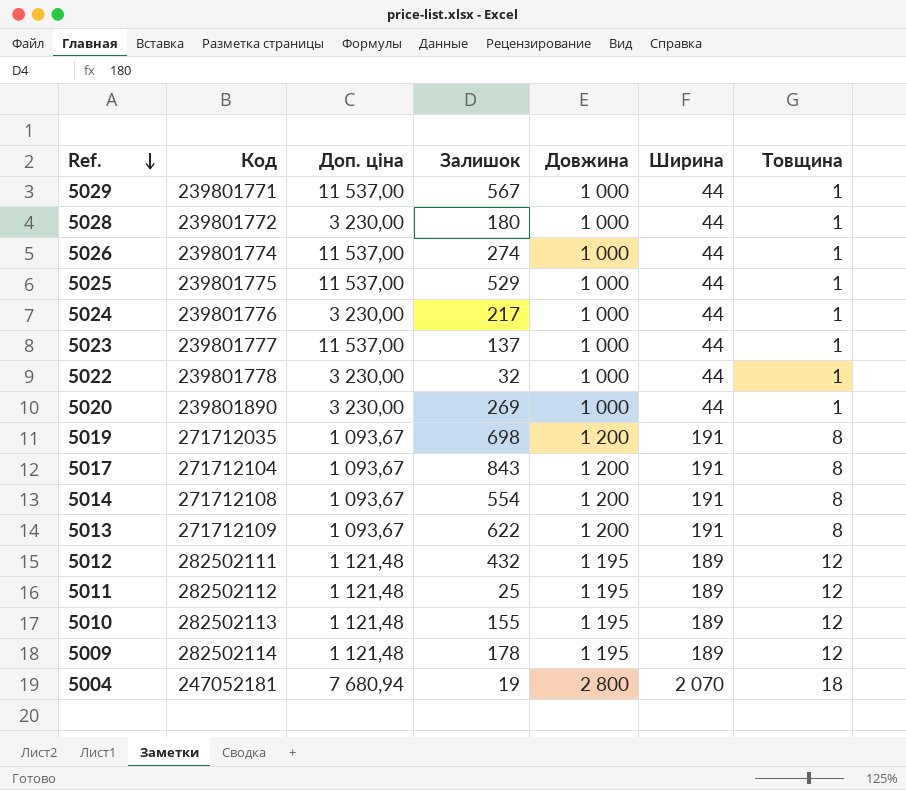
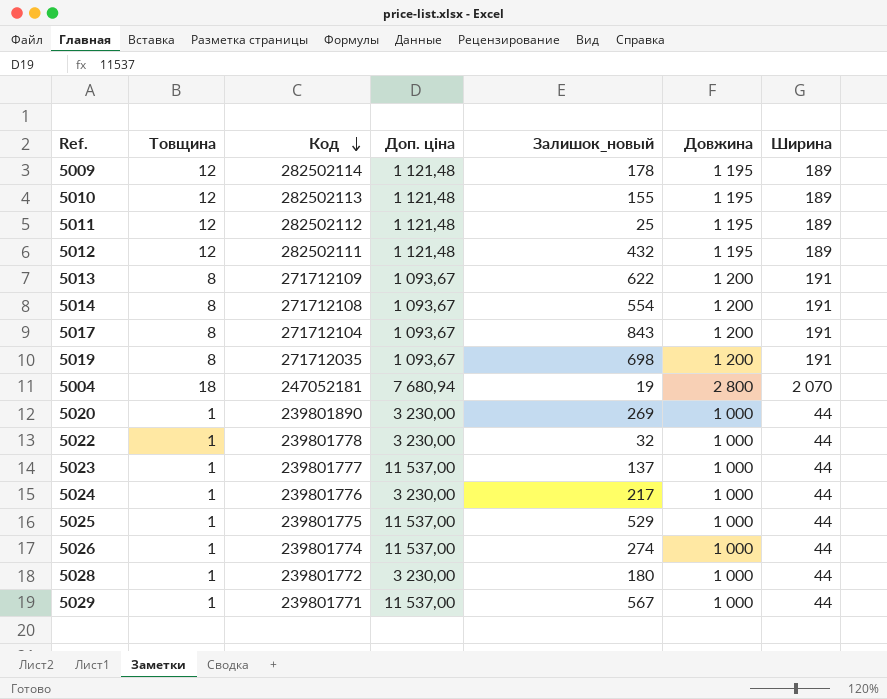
row order: Ref. descending -> Код descending
column Товщина | position: 7 -> 2
column name: Залишок -> Залишок_новый

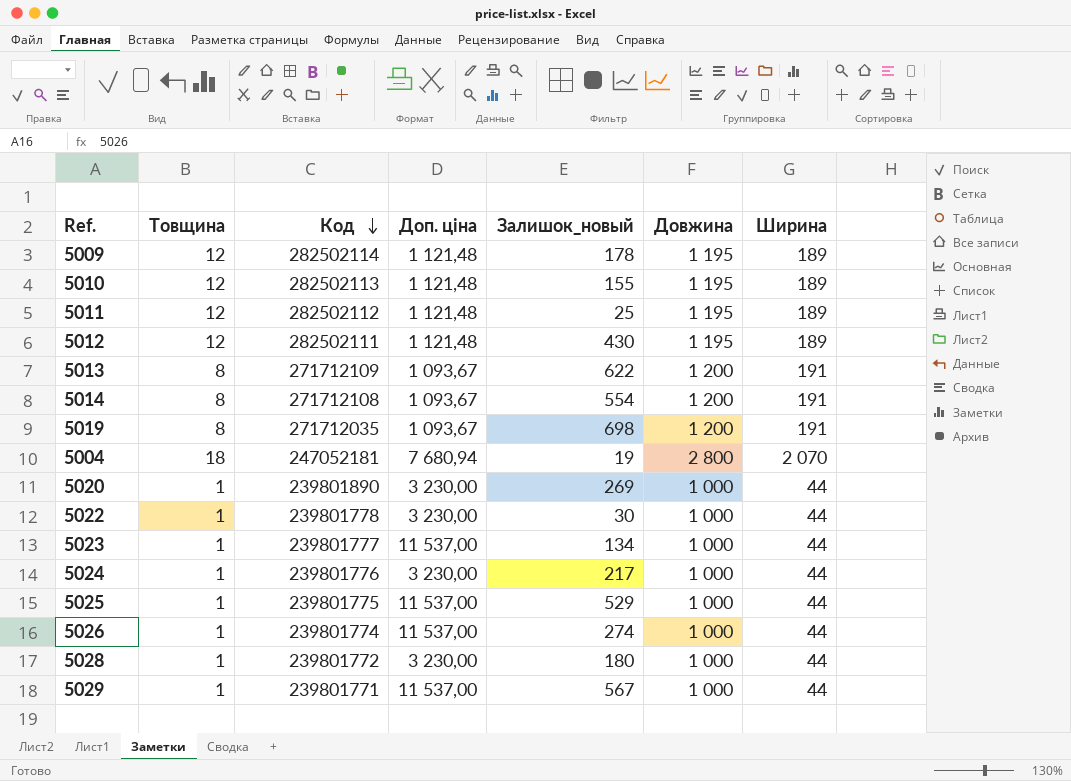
row 5017: 8 | 271712104 | 1 093,67 | 843 | 1 200 | 191 -> none
5012 | Залишок_новый: 432 -> 430
5022 | Залишок_новый: 32 -> 30
5023 | Залишок_новый: 137 -> 134

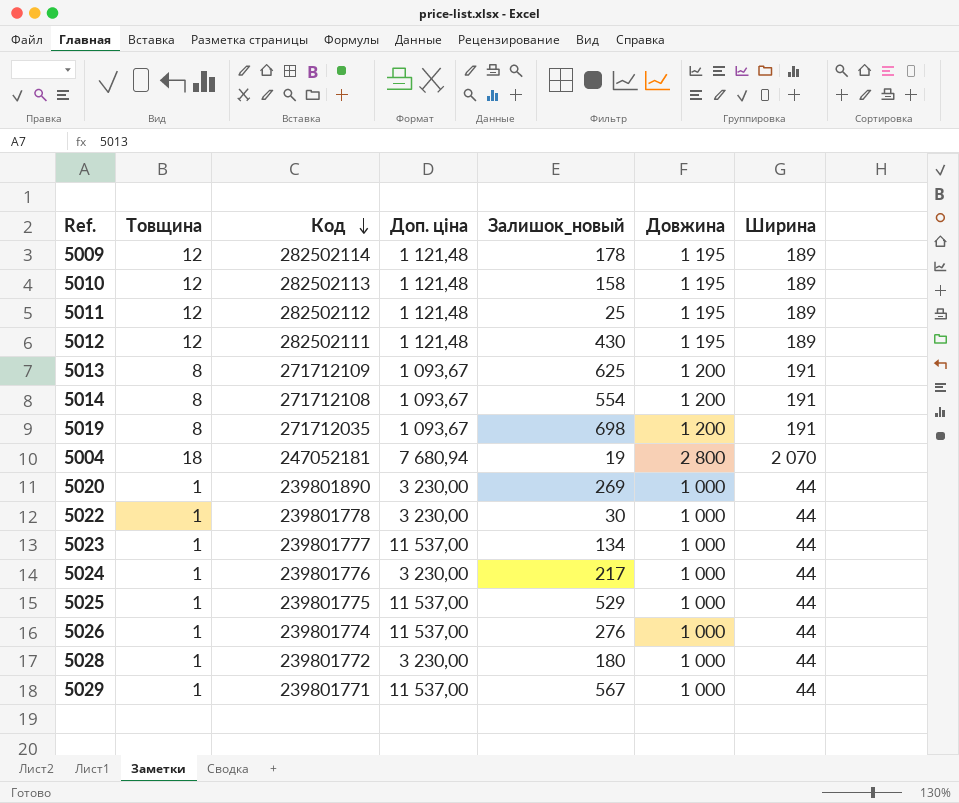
5010 | Залишок_новый: 155 -> 158
5013 | Залишок_новый: 622 -> 625
5026 | Залишок_новый: 274 -> 276

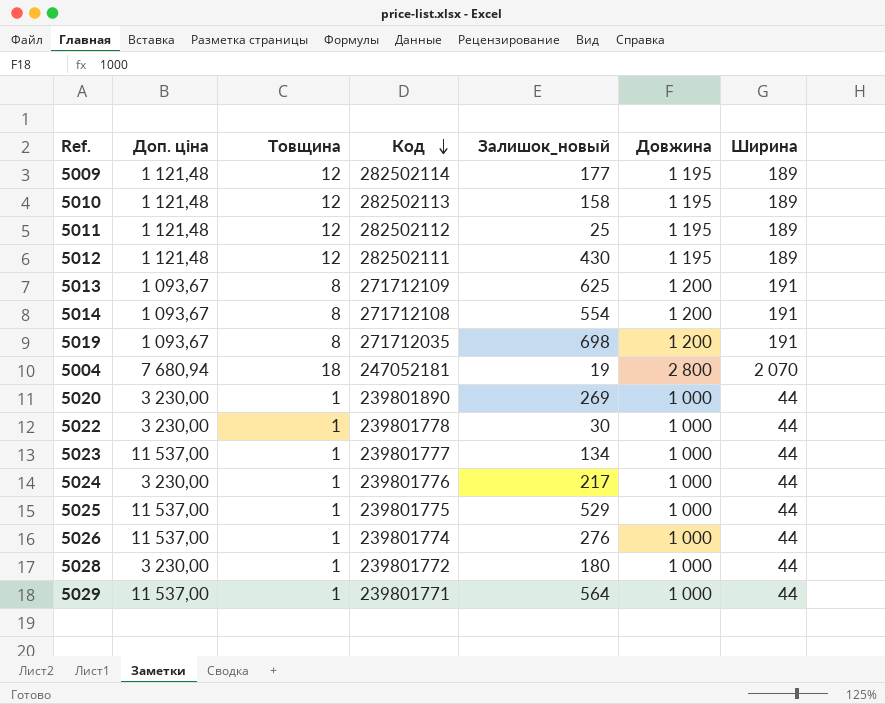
column Доп. ціна | position: 4 -> 2
5009 | Залишок_новый: 178 -> 177
5029 | Залишок_новый: 567 -> 564

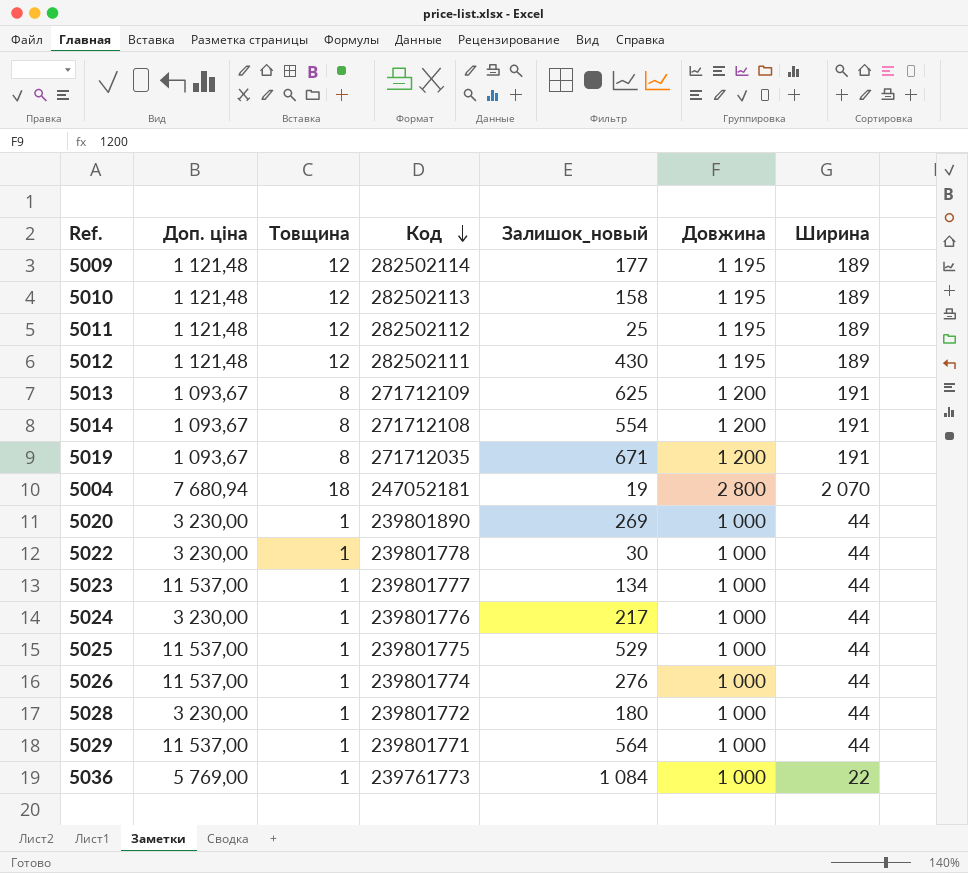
5019 | Залишок_новый: 698 -> 671
row 5036: none -> 5 769,00 | 1 | 239761773 | 1 084 | 1 000 | 22

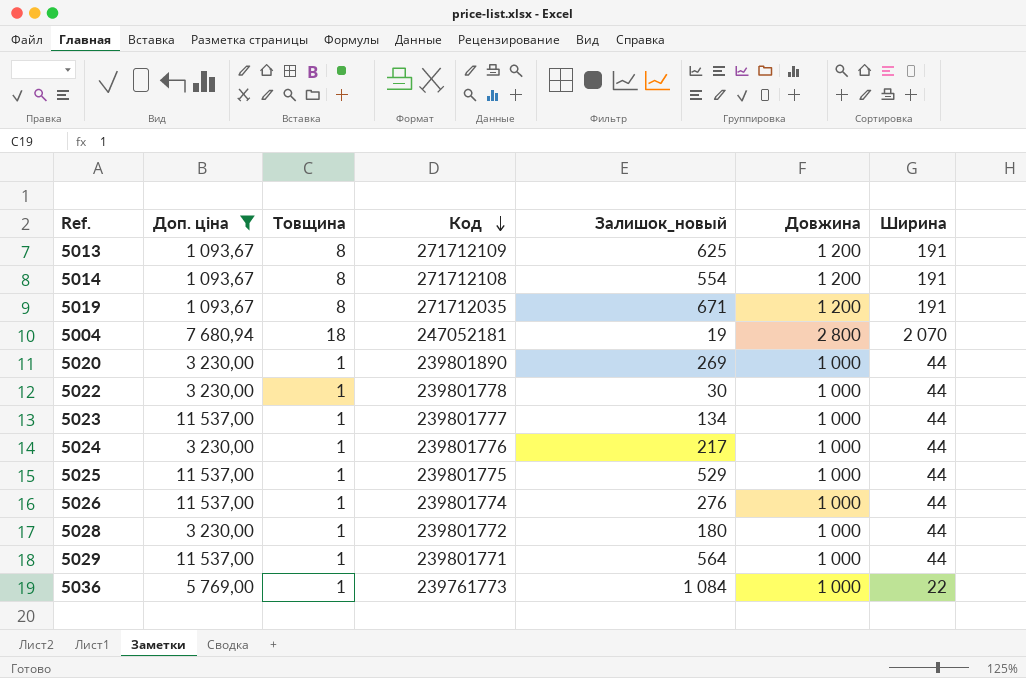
filter: none -> Доп. ціна != 1 121,48

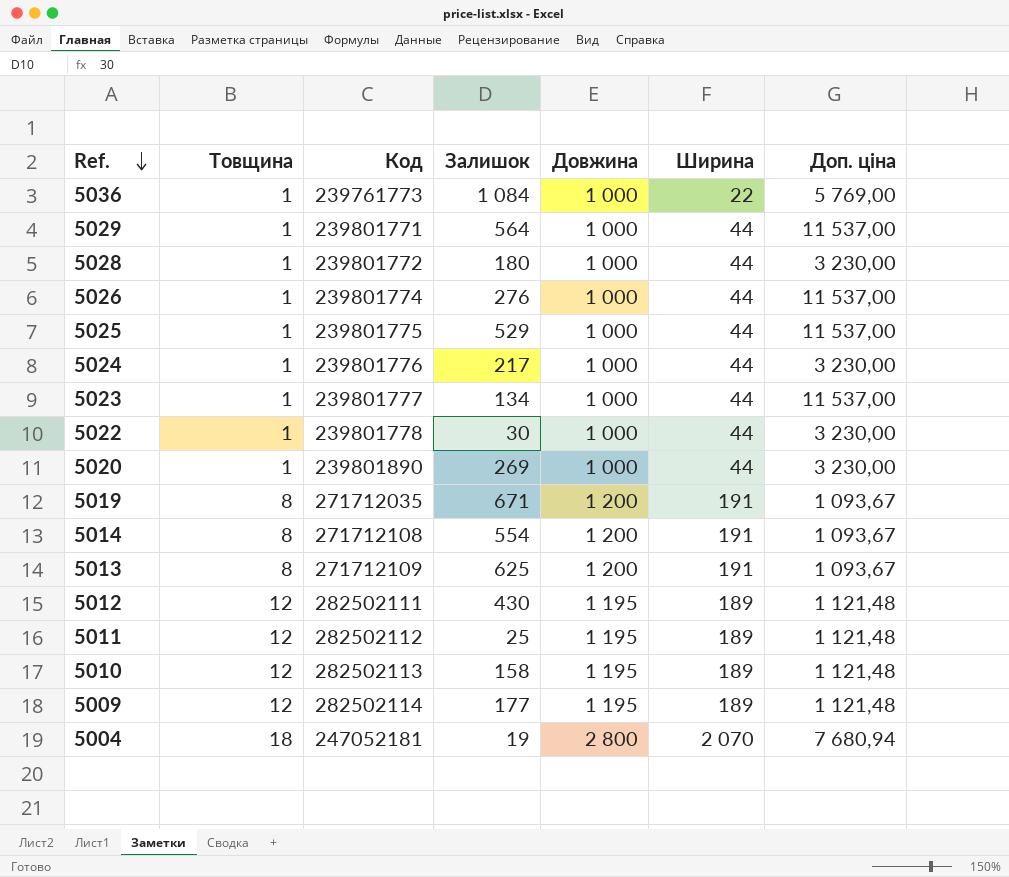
filter: Доп. ціна != 1 121,48 -> none
row order: Код descending -> Ref. descending
column name: Залишок_новый -> Залишок
column Доп. ціна | position: 2 -> 7

